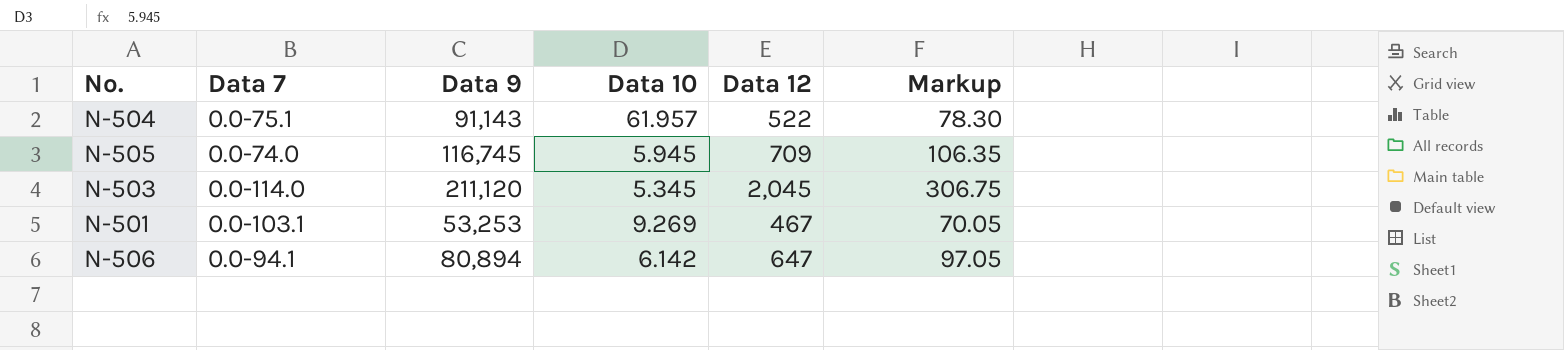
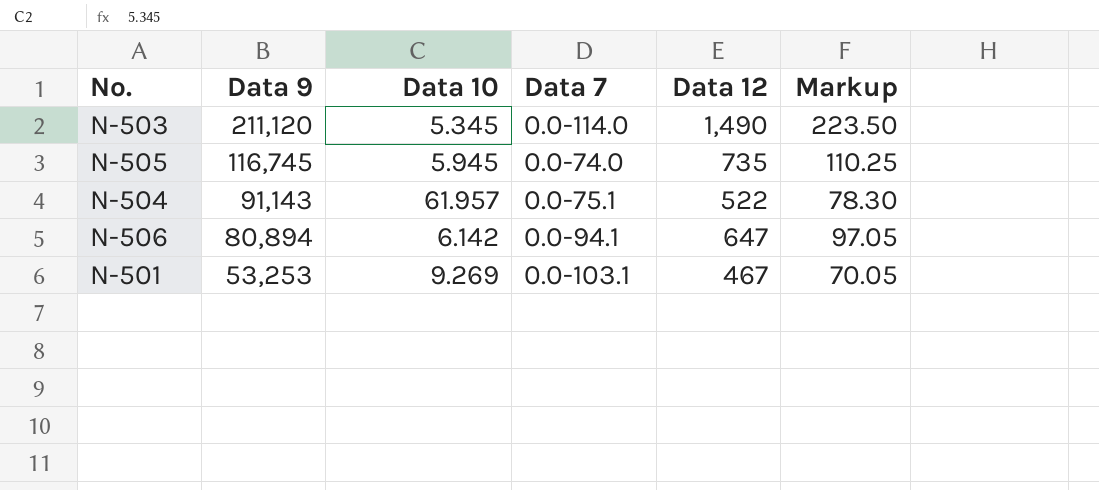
row order: none -> Data 9 descending
column Data 7 | position: 2 -> 4
N-503 | Data 12: 2,045 -> 1,490
N-503 | Markup: 306.75 -> 223.50
N-505 | Data 12: 709 -> 735
N-505 | Markup: 106.35 -> 110.25

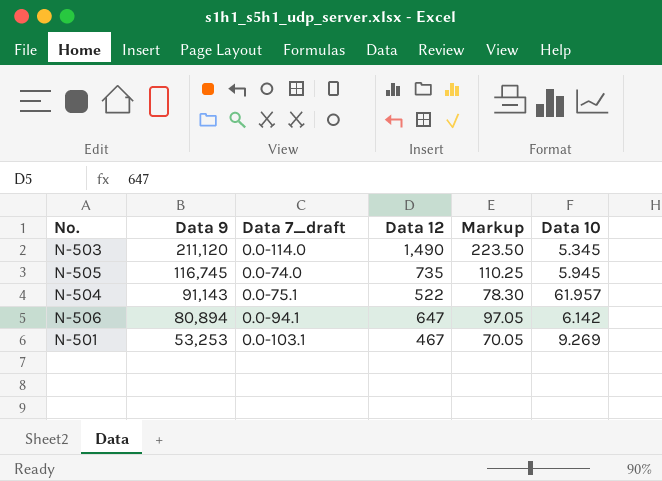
column name: Data 7 -> Data 7_draft
column Data 10 | position: 3 -> 6

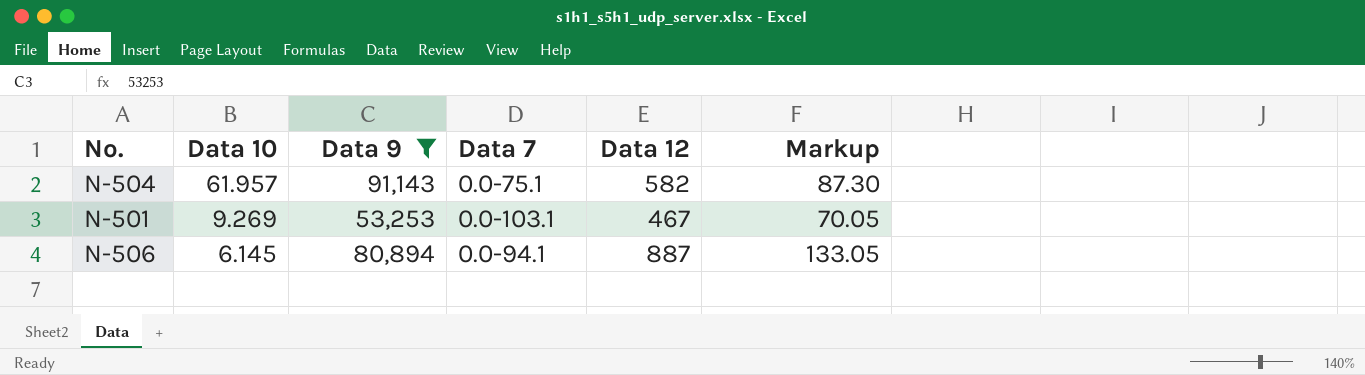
filter: none -> Data 9 <= 91,143
row order: Data 9 descending -> Data 10 descending
column Data 10 | position: 6 -> 2
column name: Data 7_draft -> Data 7
N-504 | Data 12: 522 -> 582
N-504 | Markup: 78.30 -> 87.30
N-506 | Data 10: 6.142 -> 6.145
N-506 | Data 12: 647 -> 887
N-506 | Markup: 97.05 -> 133.05

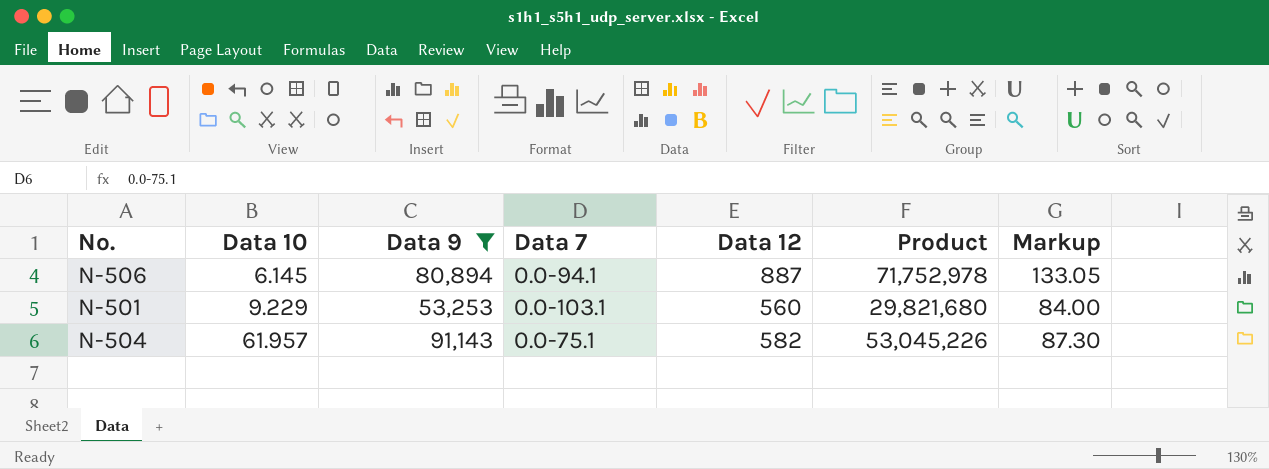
row order: Data 10 descending -> Data 10 ascending
column Product | formula: none -> [Data 9] * [Data 12]
N-501 | Data 10: 9.269 -> 9.229
N-501 | Data 12: 467 -> 560
N-501 | Markup: 70.05 -> 84.00

